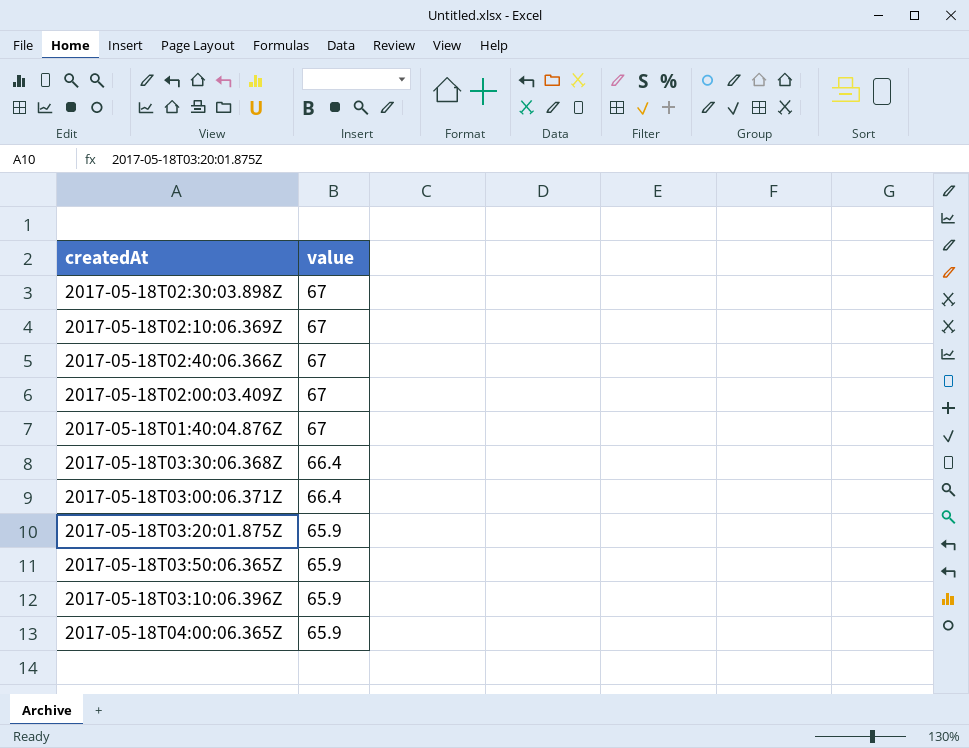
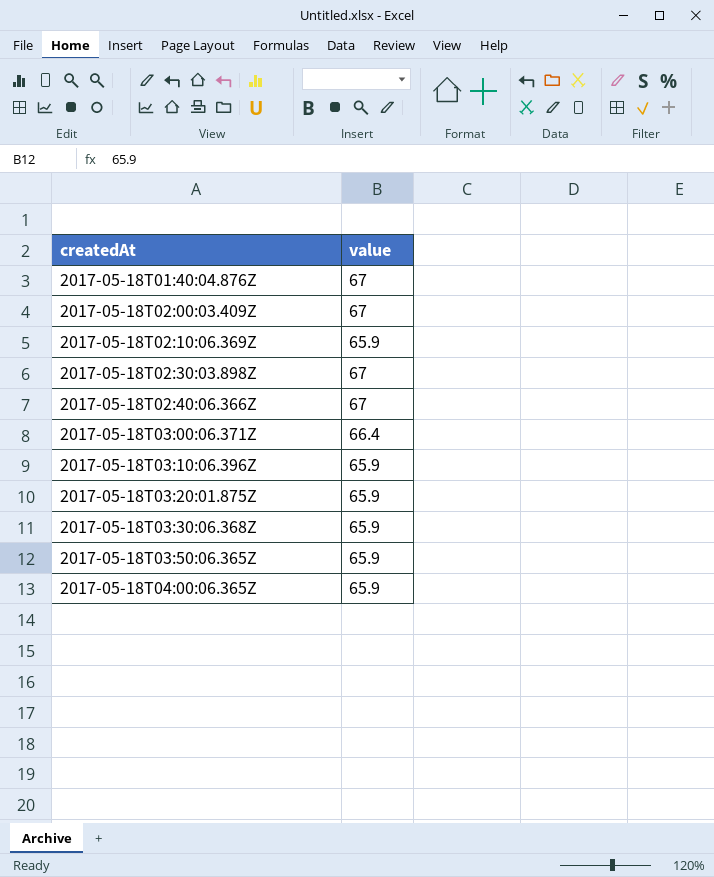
row order: value descending -> createdAt ascending
2017-05-18T02:10:06.369Z | value: 67 -> 65.9
2017-05-18T03:30:06.368Z | value: 66.4 -> 65.9

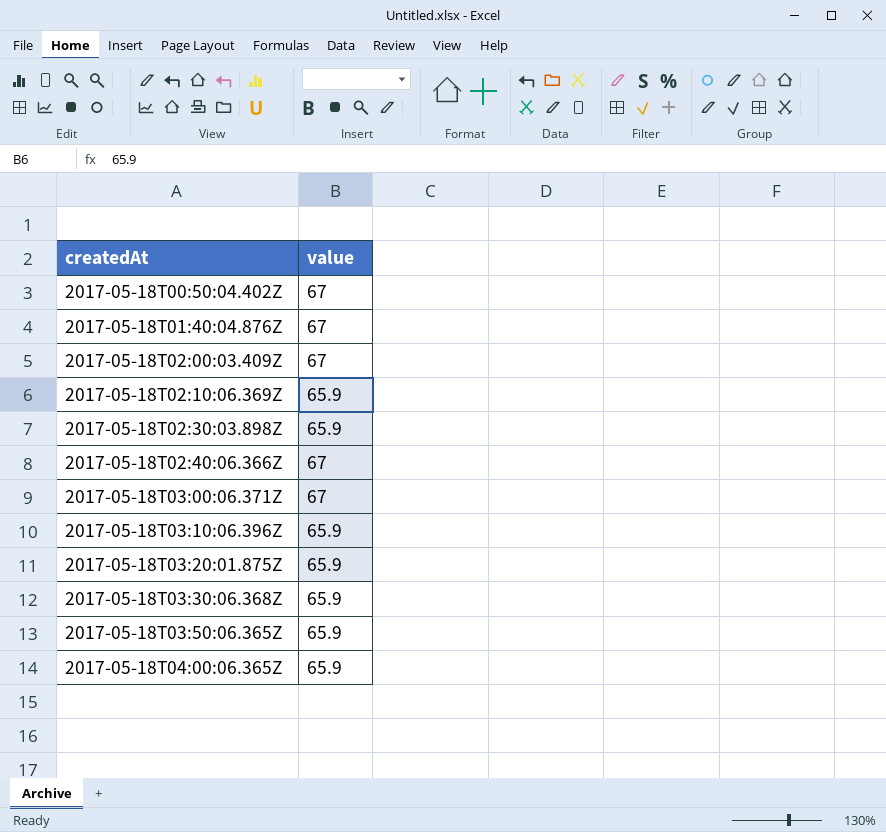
row 2017-05-18T00:50:04.402Z: none -> 67
2017-05-18T02:30:03.898Z | value: 67 -> 65.9
2017-05-18T03:00:06.371Z | value: 66.4 -> 67

